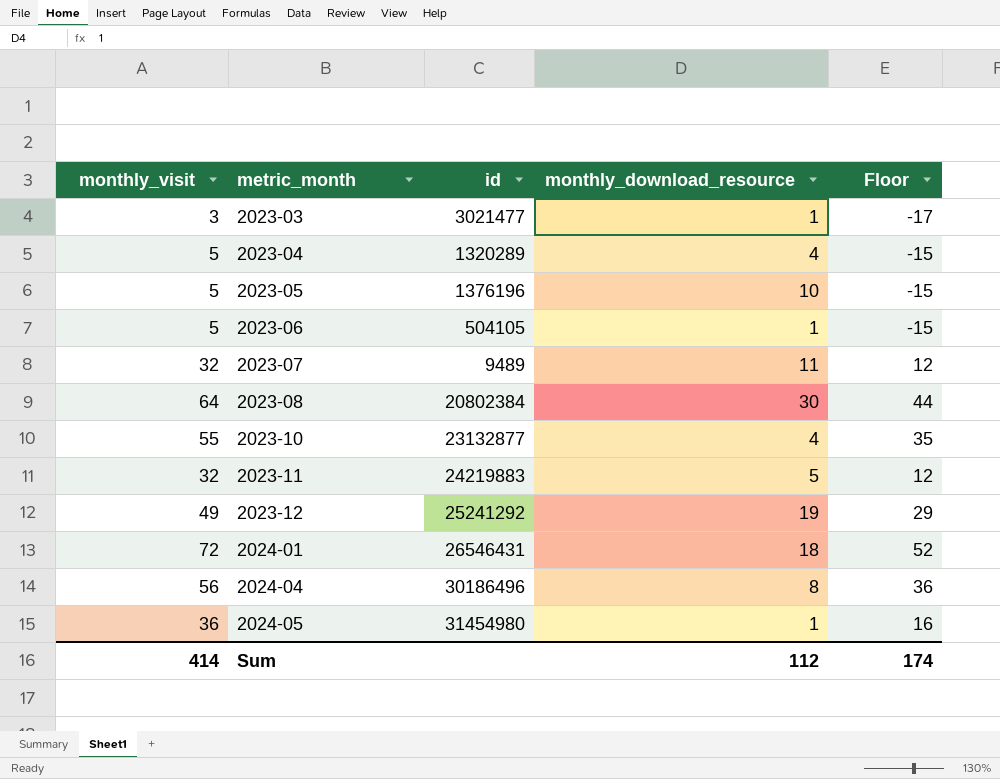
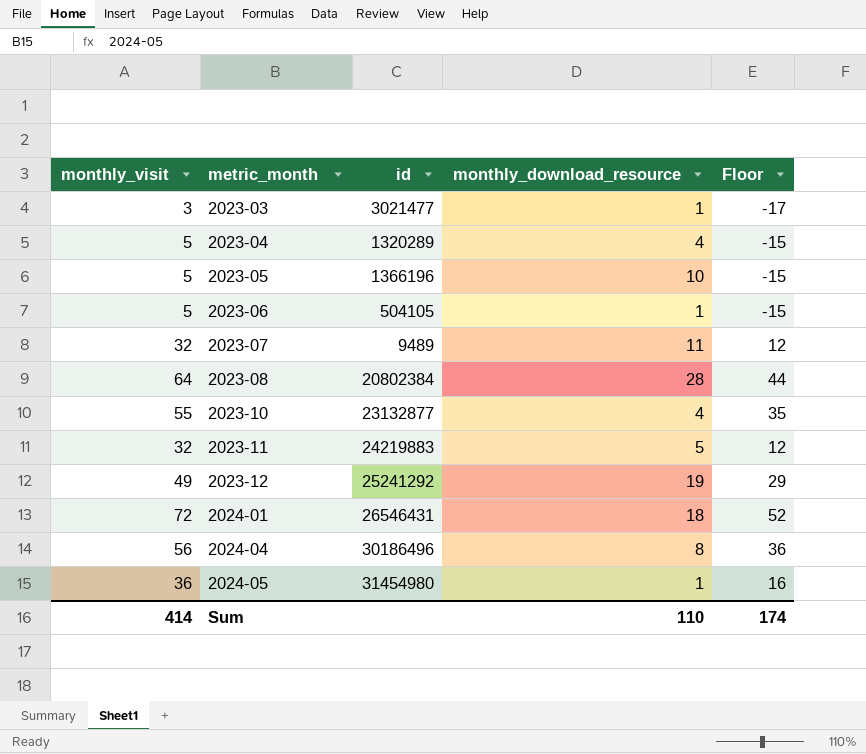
2023-05 | id: 1376196 -> 1366196
2023-08 | monthly_download_resource: 30 -> 28
Sum | monthly_download_resource: 112 -> 110

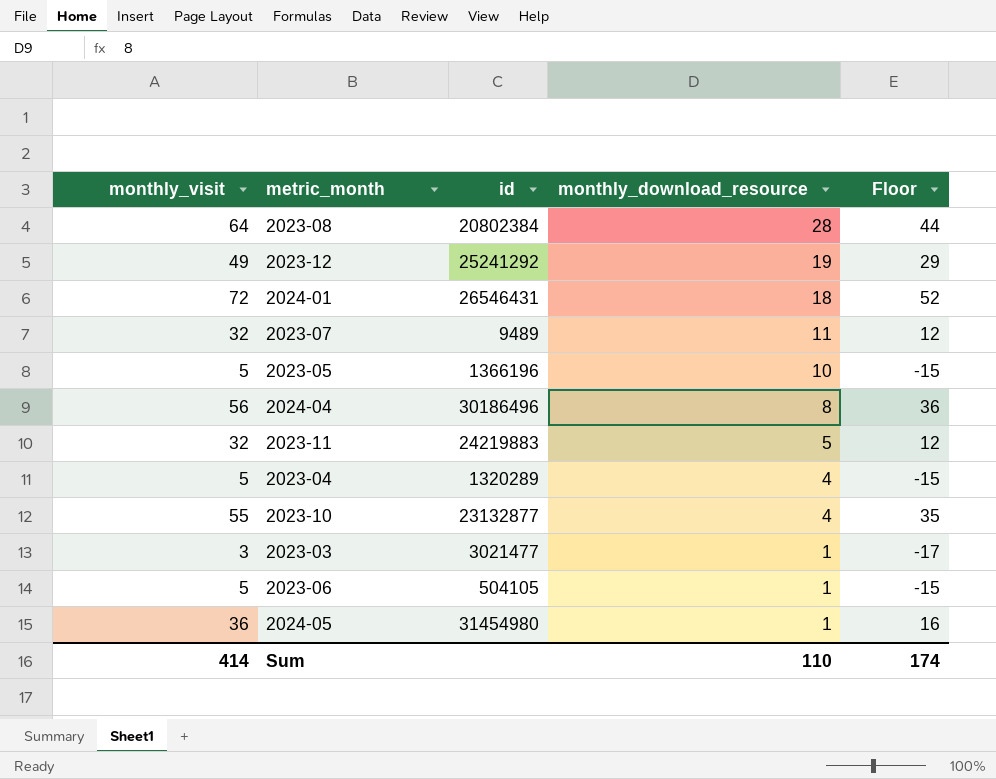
row order: metric_month ascending -> monthly_download_resource descending

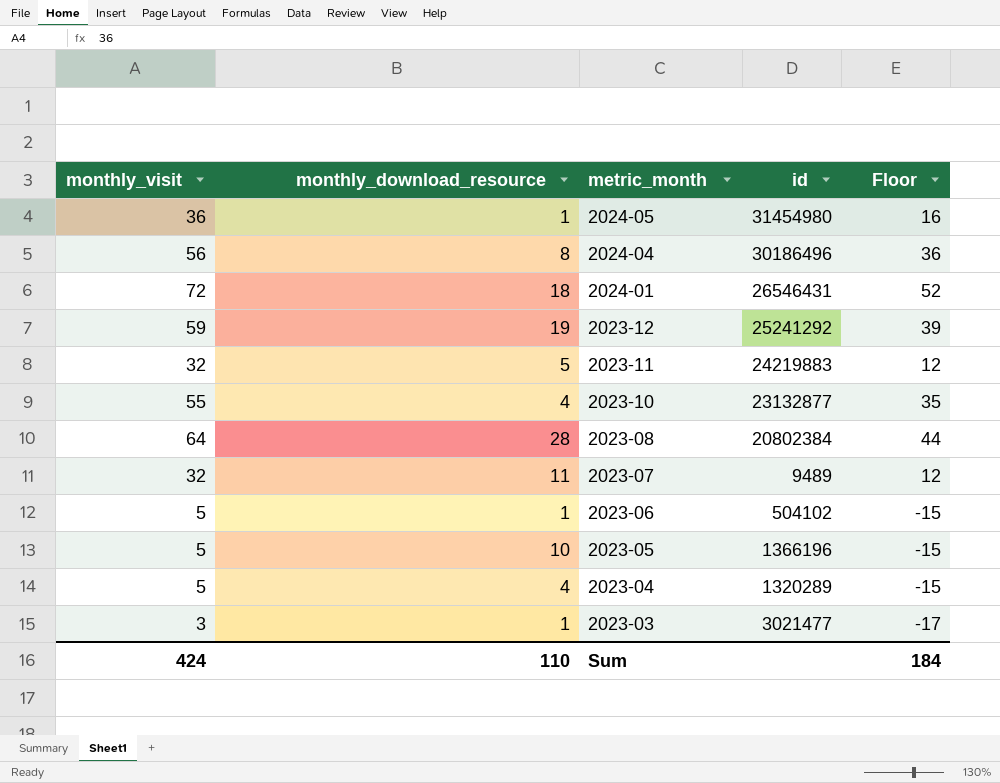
row order: monthly_download_resource descending -> metric_month descending
column monthly_download_resource | position: 4 -> 2
2023-12 | monthly_visit: 49 -> 59
2023-12 | Floor: 29 -> 39
2023-06 | id: 504105 -> 504102
Sum | monthly_visit: 414 -> 424
Sum | Floor: 174 -> 184

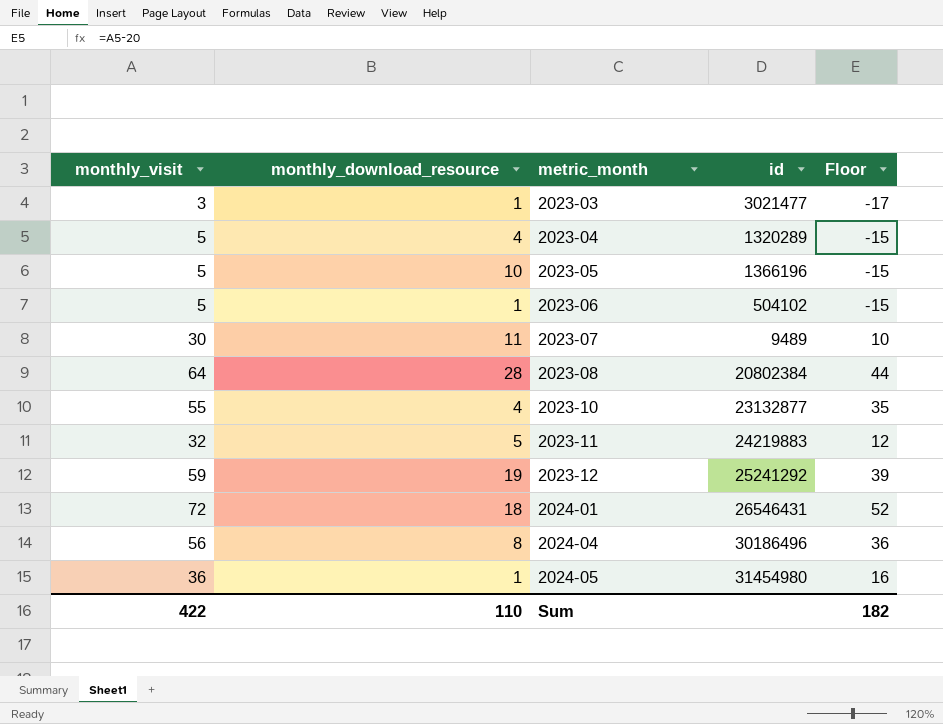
row order: metric_month descending -> metric_month ascending
2023-07 | monthly_visit: 32 -> 30
2023-07 | Floor: 12 -> 10
Sum | monthly_visit: 424 -> 422
Sum | Floor: 184 -> 182

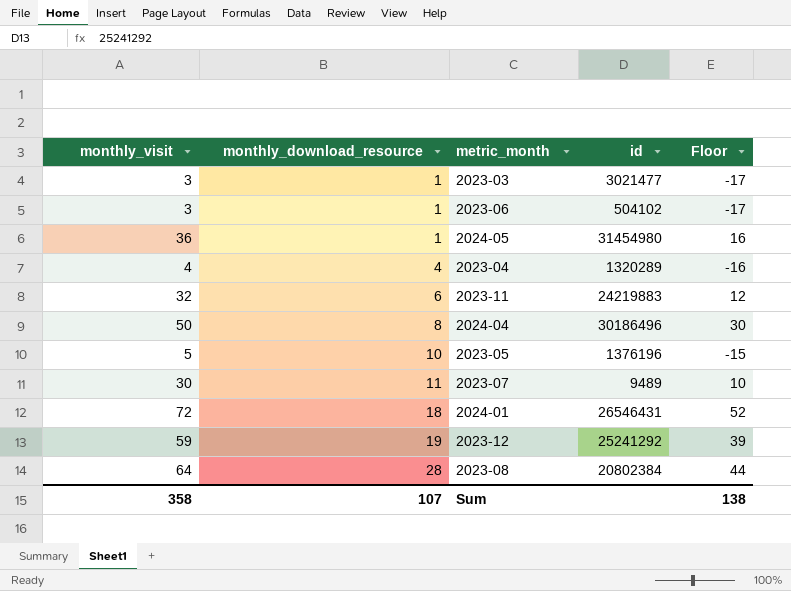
row order: metric_month ascending -> monthly_download_resource ascending
row 2023-10: 55 | 4 | 23132877 | 35 -> none
2023-06 | monthly_visit: 5 -> 3
2023-06 | Floor: -15 -> -17
2023-04 | monthly_visit: 5 -> 4
2023-04 | Floor: -15 -> -16
2023-11 | monthly_download_resource: 5 -> 6
2024-04 | monthly_visit: 56 -> 50
2024-04 | Floor: 36 -> 30
2023-05 | id: 1366196 -> 1376196
Sum | monthly_visit: 422 -> 358
Sum | monthly_download_resource: 110 -> 107
Sum | Floor: 182 -> 138

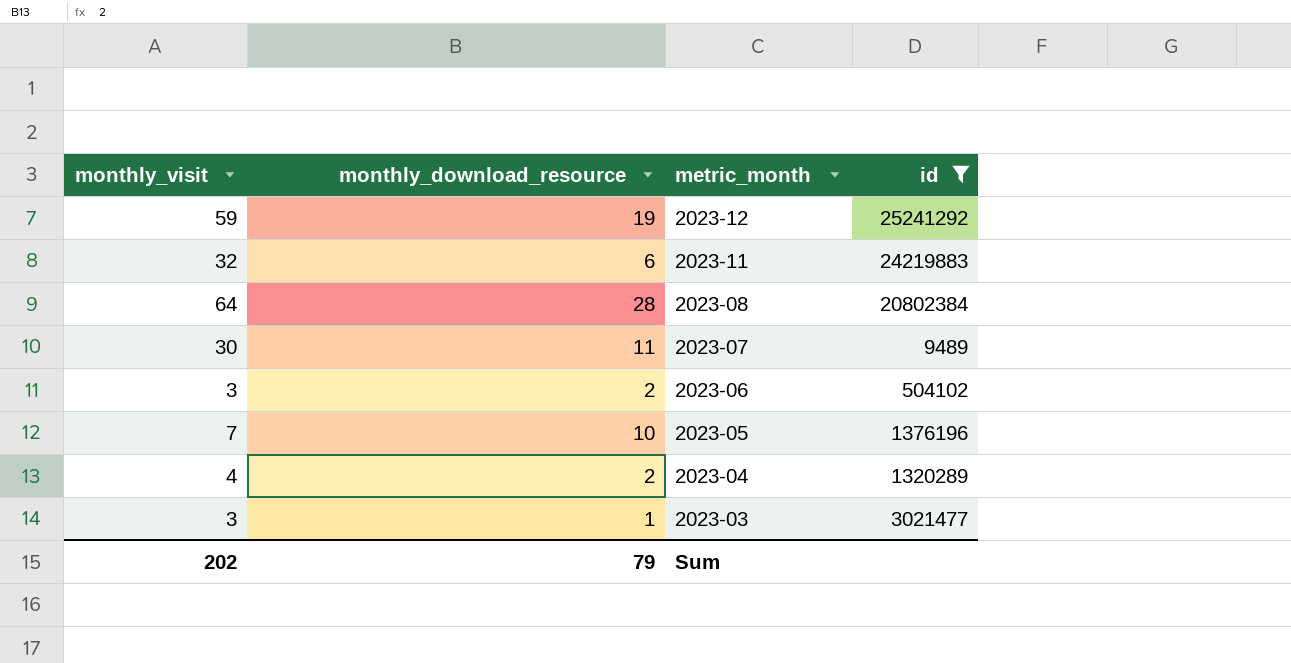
filter: none -> id <= 25241292
row order: monthly_download_resource ascending -> metric_month descending
column Floor | formula: [monthly_visit] - 20 -> none
2023-06 | monthly_download_resource: 1 -> 2
2023-05 | monthly_visit: 5 -> 7
2023-04 | monthly_download_resource: 4 -> 2
Sum | monthly_visit: 358 -> 202
Sum | monthly_download_resource: 107 -> 79

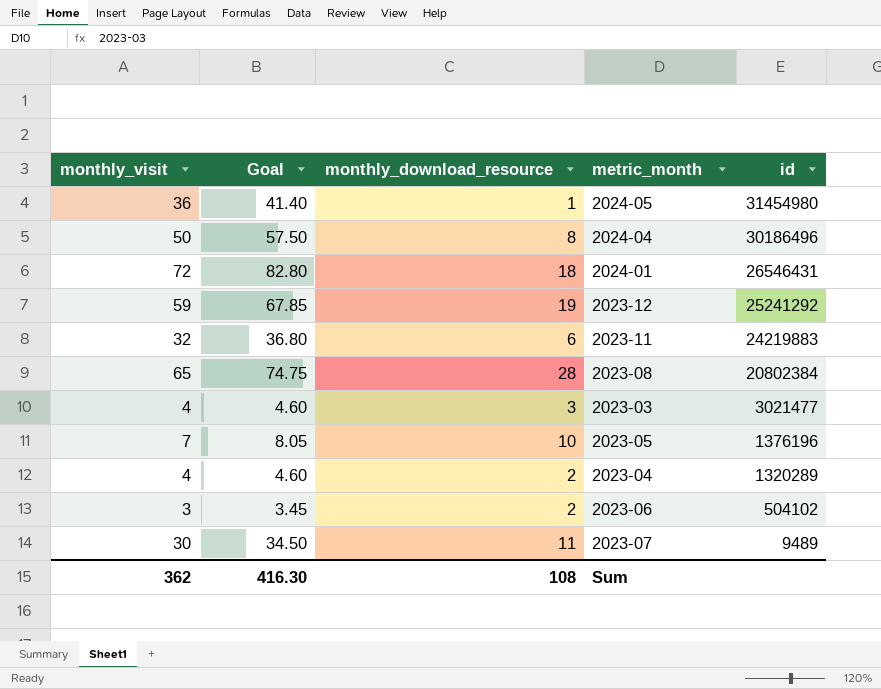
filter: id <= 25241292 -> none
row order: metric_month descending -> id descending
column Goal | formula: none -> [monthly_visit] * 1.15
2023-08 | monthly_visit: 64 -> 65
2023-03 | monthly_visit: 3 -> 4
2023-03 | monthly_download_resource: 1 -> 3
Sum | monthly_visit: 202 -> 362
Sum | monthly_download_resource: 79 -> 108

